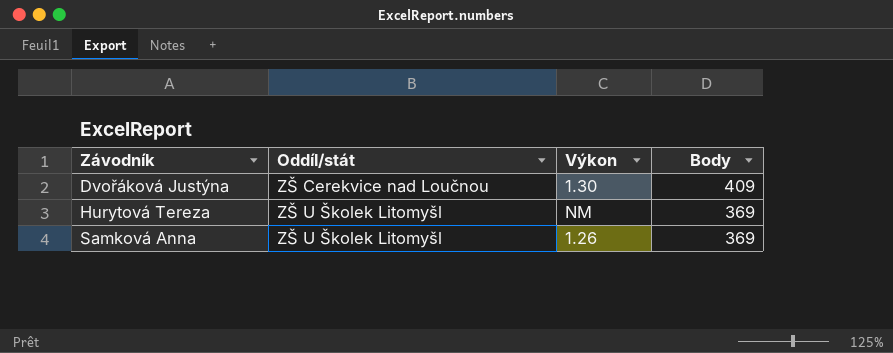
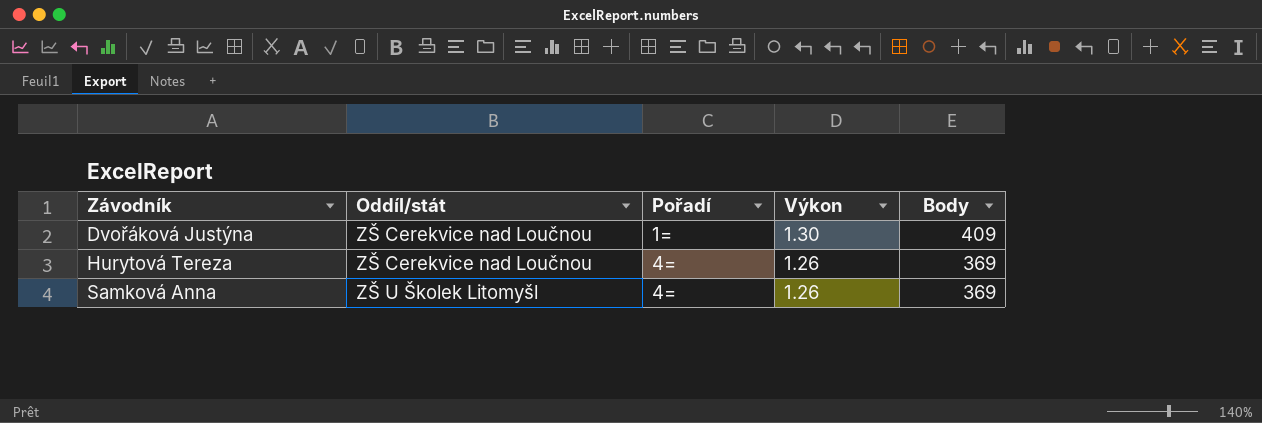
column Pořadí | position: none -> 3
Hurytová Tereza | Oddíl/stát: ZŠ U Školek Litomyšl -> ZŠ Cerekvice nad Loučnou
Hurytová Tereza | Výkon: NM -> 1.26

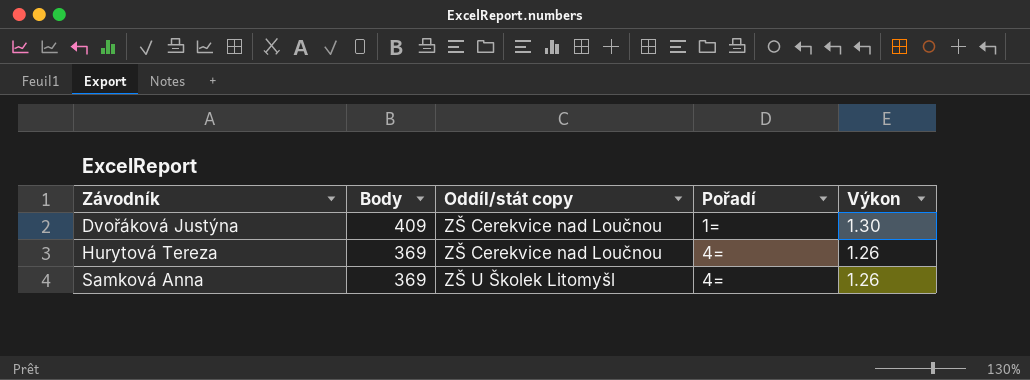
column Body | position: 5 -> 2
column name: Oddíl/stát -> Oddíl/stát copy

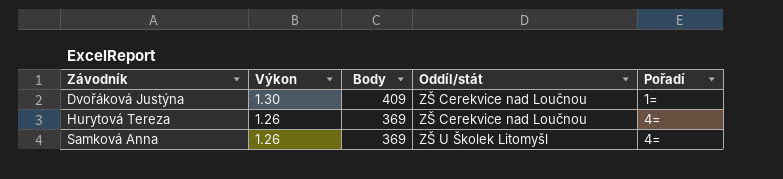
column Výkon | position: 5 -> 2
column name: Oddíl/stát copy -> Oddíl/stát

